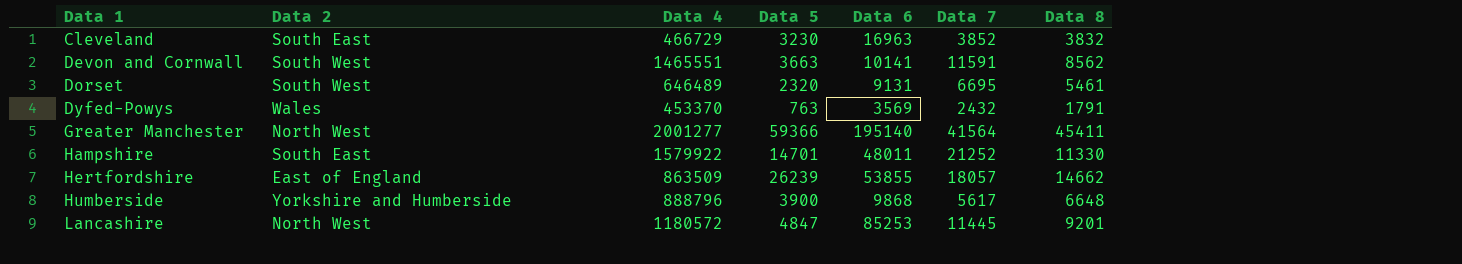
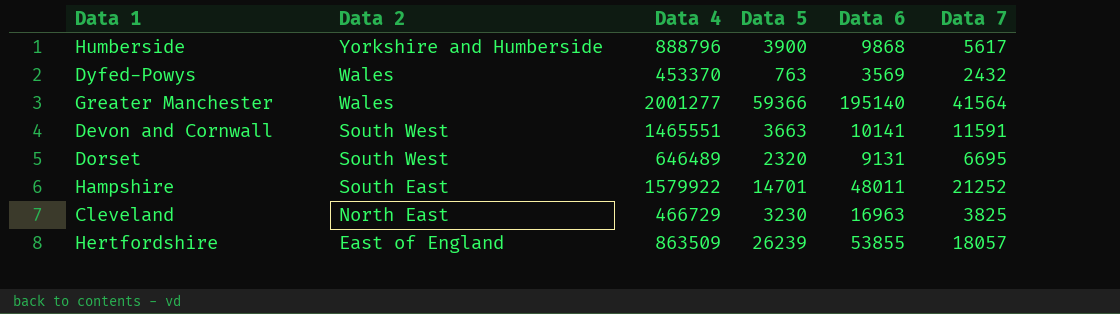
row order: Data 1 ascending -> Data 2 descending
column Data 8 | position: 7 -> none
row Lancashire: North West | 1180572 | 4847 | 85253 | 11445 | 9201 -> none
Greater Manchester | Data 2: North West -> Wales
Cleveland | Data 2: South East -> North East
Cleveland | Data 7: 3852 -> 3825

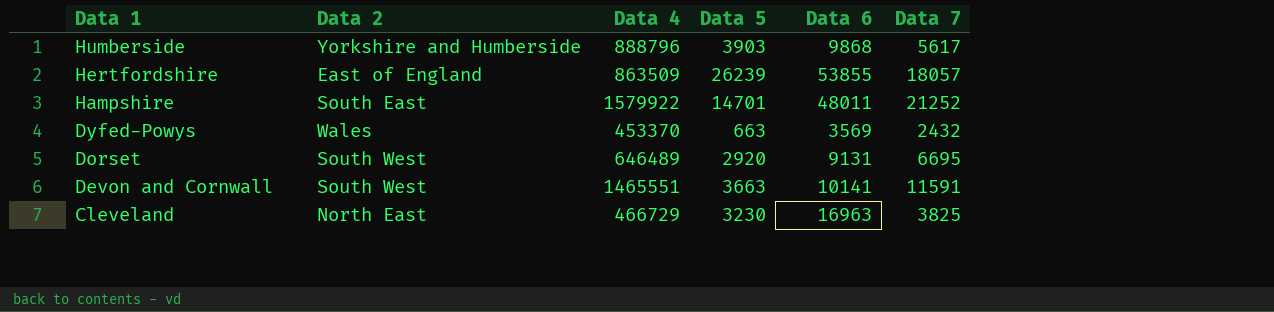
row order: Data 2 descending -> Data 1 descending
row Greater Manchester: Wales | 2001277 | 59366 | 195140 | 41564 -> none
Humberside | Data 5: 3900 -> 3903
Dyfed-Powys | Data 5: 763 -> 663
Dorset | Data 5: 2320 -> 2920

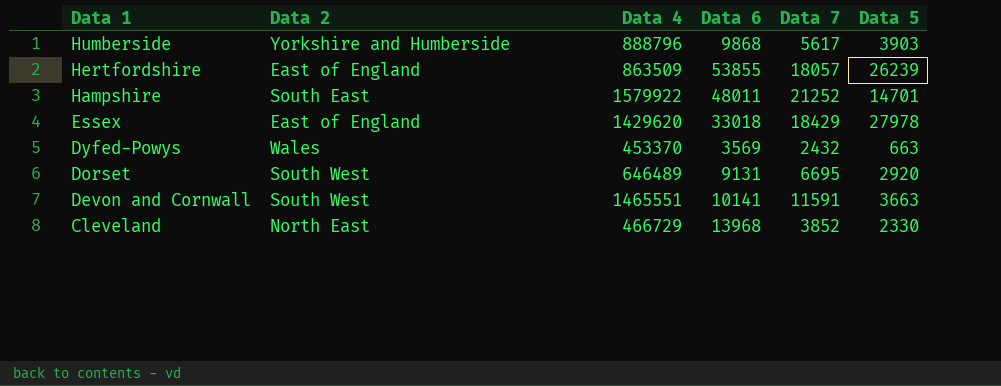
column Data 5 | position: 4 -> 6
row Essex: none -> East of England | 1429620 | 33018 | 18429 | 27978
Cleveland | Data 6: 16963 -> 13968
Cleveland | Data 7: 3825 -> 3852
Cleveland | Data 5: 3230 -> 2330

